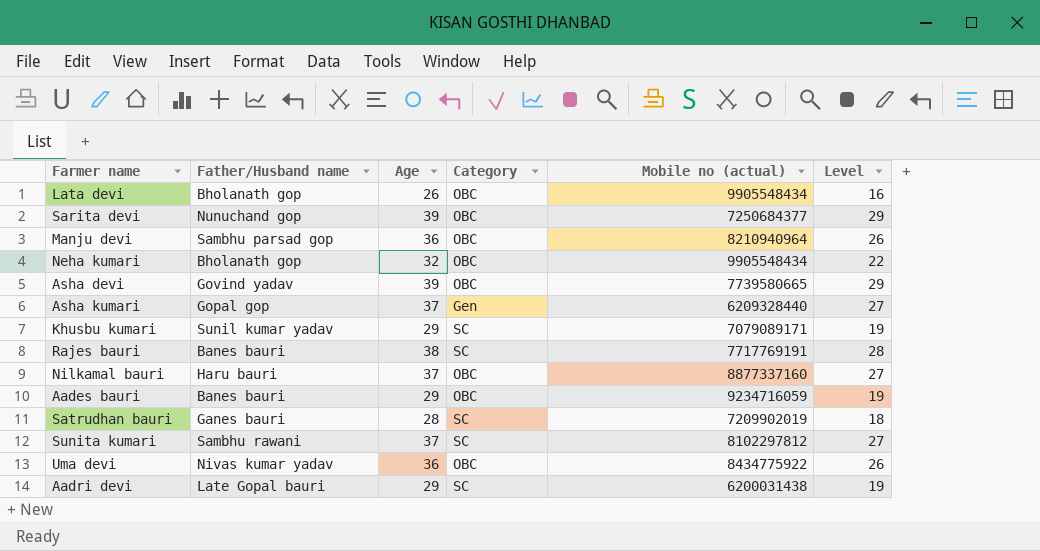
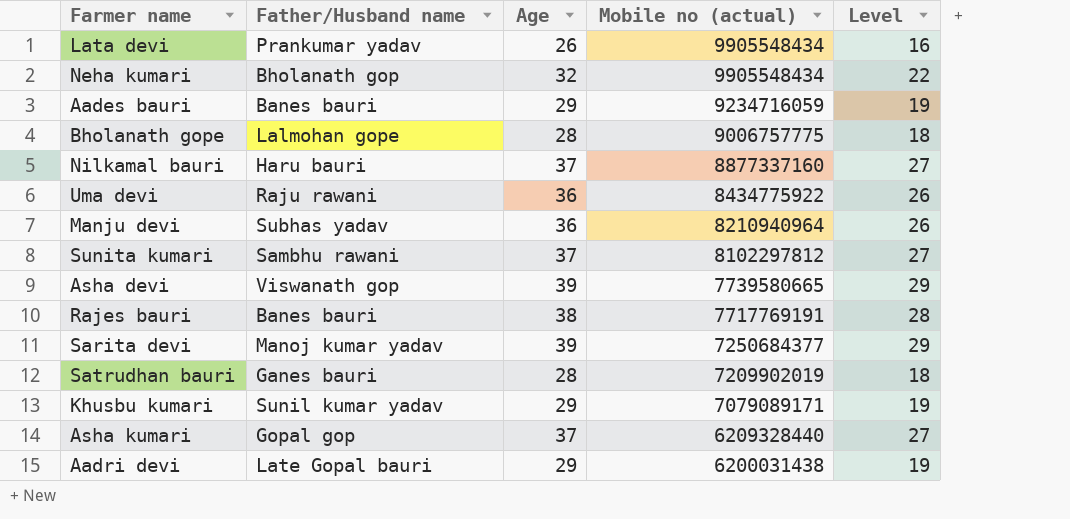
row order: none -> Mobile no (actual) descending
column Category | position: 4 -> none
Lata devi | Father/Husband name: Bholanath gop -> Prankumar yadav
row Bholanath gope: none -> Lalmohan gope | 28 | 9006757775 | 18
Uma devi | Father/Husband name: Nivas kumar yadav -> Raju rawani
Manju devi | Father/Husband name: Sambhu parsad gop -> Subhas yadav
Asha devi | Father/Husband name: Govind yadav -> Viswanath gop
Sarita devi | Father/Husband name: Nunuchand gop -> Manoj kumar yadav

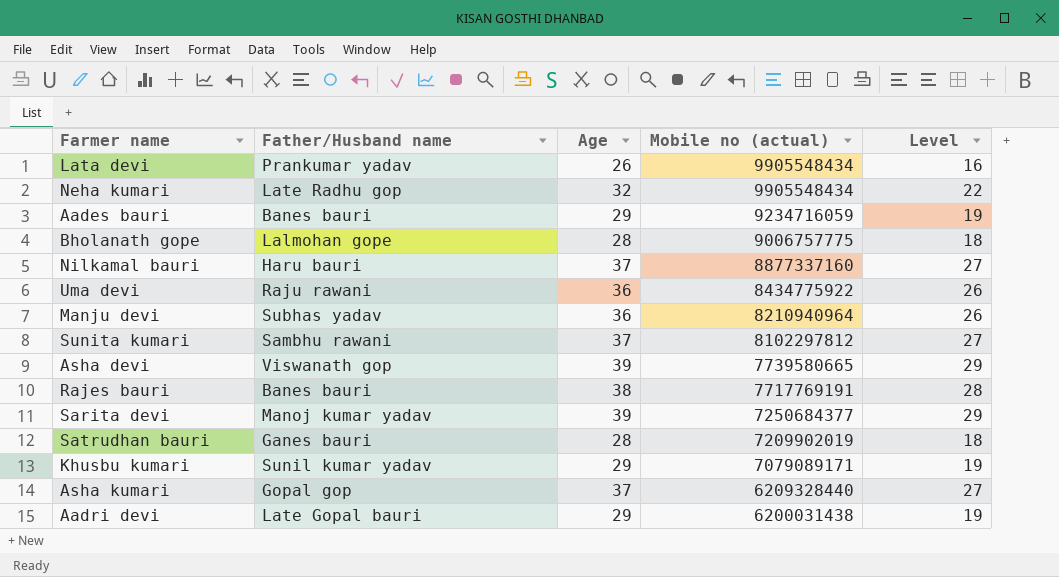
Neha kumari | Father/Husband name: Bholanath gop -> Late Radhu gop

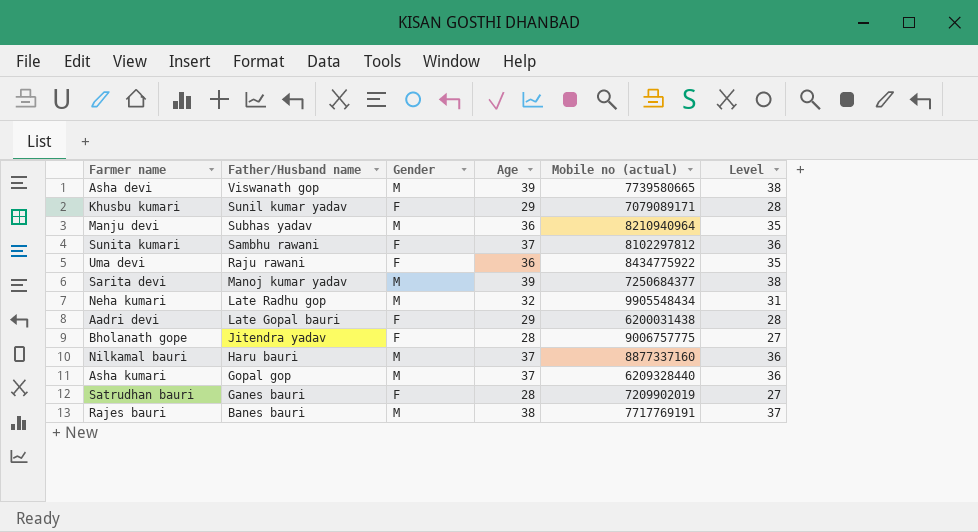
row order: Mobile no (actual) descending -> Father/Husband name descending
column Gender | position: none -> 3
column Level | formula: [Age] - 10 -> [Age] - 1
row Lata devi: Prankumar yadav | 26 | 9905548434 | 16 -> none
row Aades bauri: Banes bauri | 29 | 9234716059 | 19 -> none
Bholanath gope | Father/Husband name: Lalmohan gope -> Jitendra yadav

